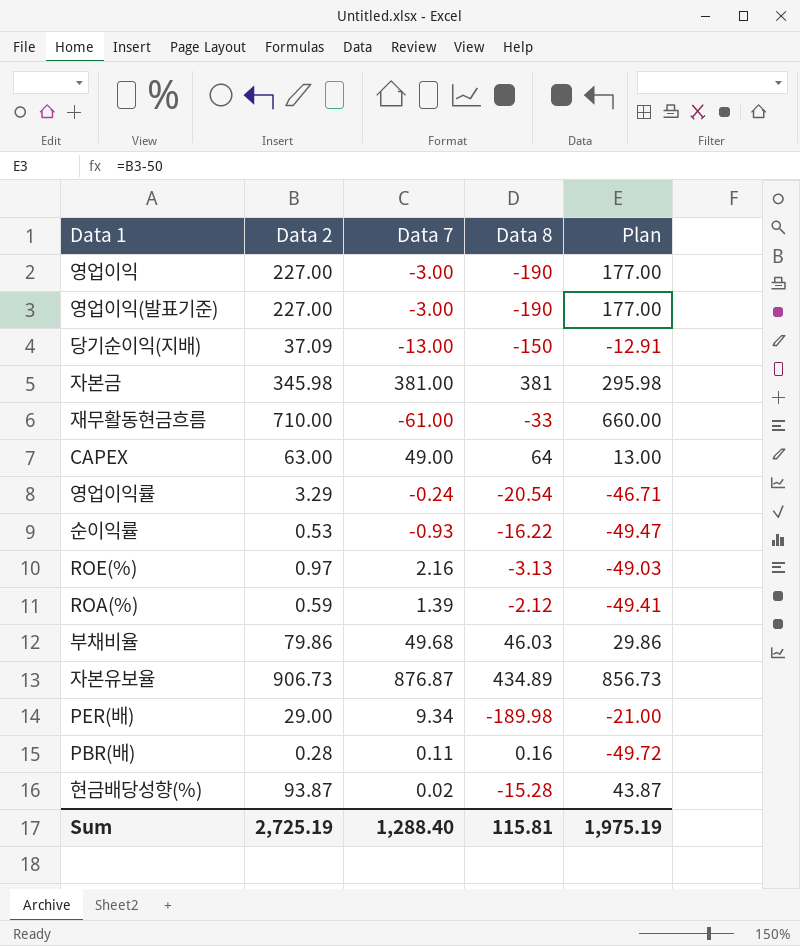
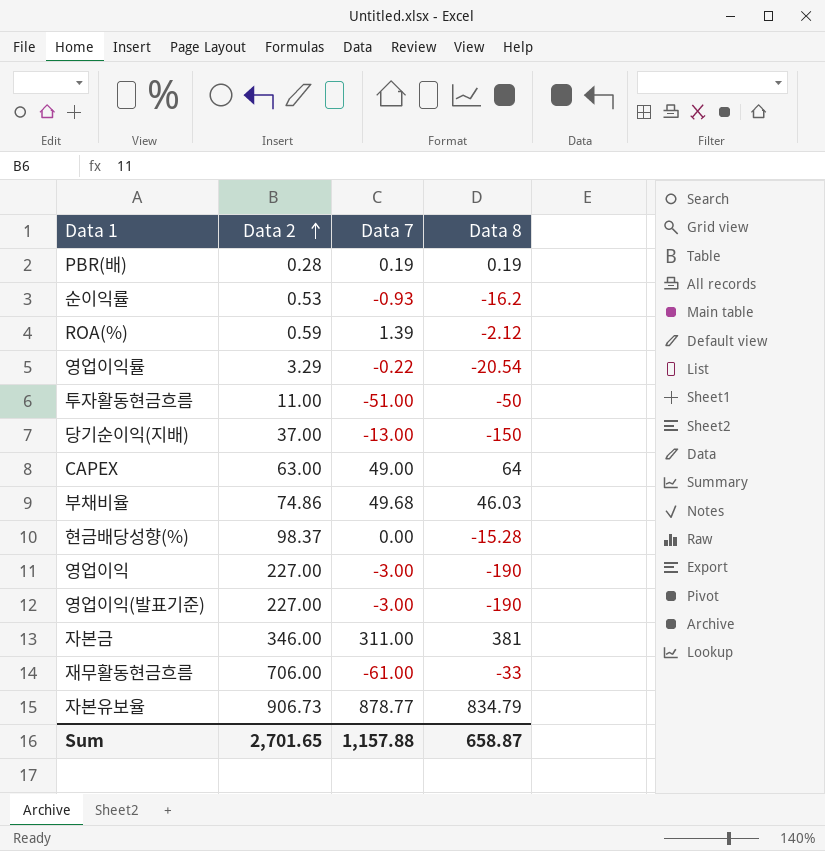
row order: none -> Data 2 ascending
column Plan | formula: [Data 2] - 50 -> none
row ROE(%): 0.97 | 2.16 | -3.13 | -49.03 -> none
row PER(배): 29.00 | 9.34 | -189.98 | -21.00 -> none
PBR(배) | Data 7: 0.11 -> 0.19
PBR(배) | Data 8: 0.16 -> 0.19
순이익률 | Data 8: -16.22 -> -16.2
영업이익률 | Data 7: -0.24 -> -0.22
row 투자활동현금흐름: none -> 11.00 | -51.00 | -50
당기순이익(지배) | Data 2: 37.09 -> 37.00
부채비율 | Data 2: 79.86 -> 74.86
현금배당성향(%) | Data 2: 93.87 -> 98.37
현금배당성향(%) | Data 7: 0.02 -> 0.00
자본금 | Data 2: 345.98 -> 346.00
자본금 | Data 7: 381.00 -> 311.00
재무활동현금흐름 | Data 2: 710.00 -> 706.00
자본유보율 | Data 7: 876.87 -> 878.77
자본유보율 | Data 8: 434.89 -> 834.79
Sum | Data 2: 2,725.19 -> 2,701.65
Sum | Data 7: 1,288.40 -> 1,157.88
Sum | Data 8: 115.81 -> 658.87

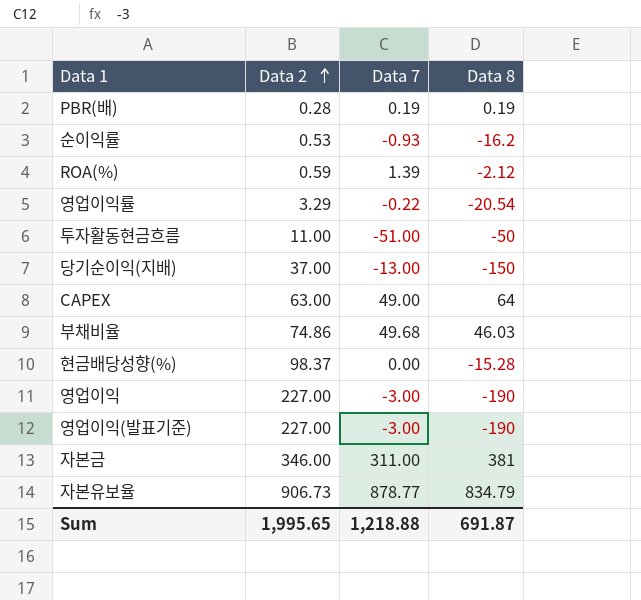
row 재무활동현금흐름: 706.00 | -61.00 | -33 -> none
Sum | Data 2: 2,701.65 -> 1,995.65
Sum | Data 7: 1,157.88 -> 1,218.88
Sum | Data 8: 658.87 -> 691.87

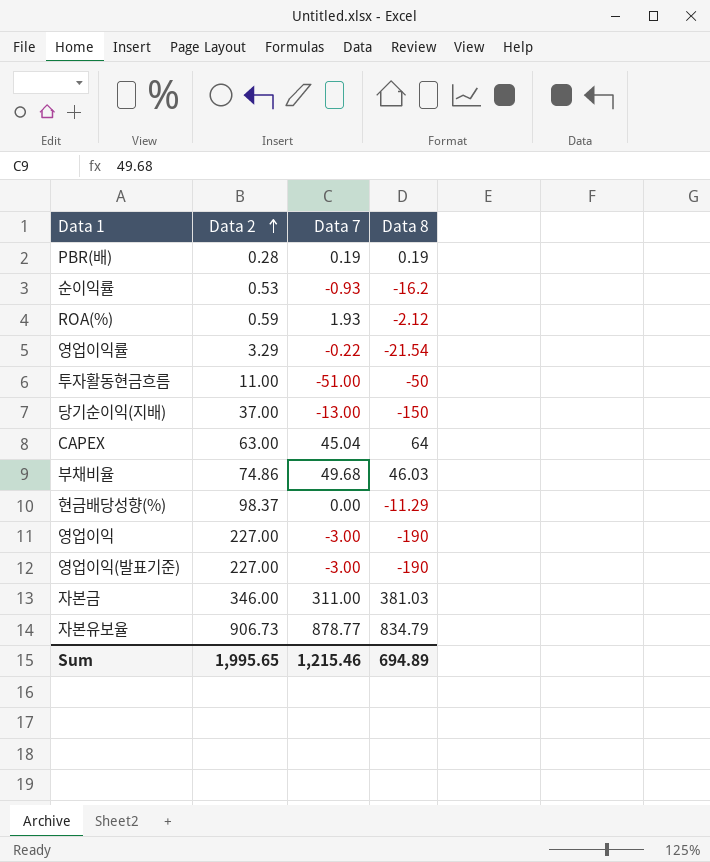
ROA(%) | Data 7: 1.39 -> 1.93
영업이익률 | Data 8: -20.54 -> -21.54
CAPEX | Data 7: 49.00 -> 45.04
현금배당성향(%) | Data 8: -15.28 -> -11.29
자본금 | Data 8: 381 -> 381.03
Sum | Data 7: 1,218.88 -> 1,215.46
Sum | Data 8: 691.87 -> 694.89

